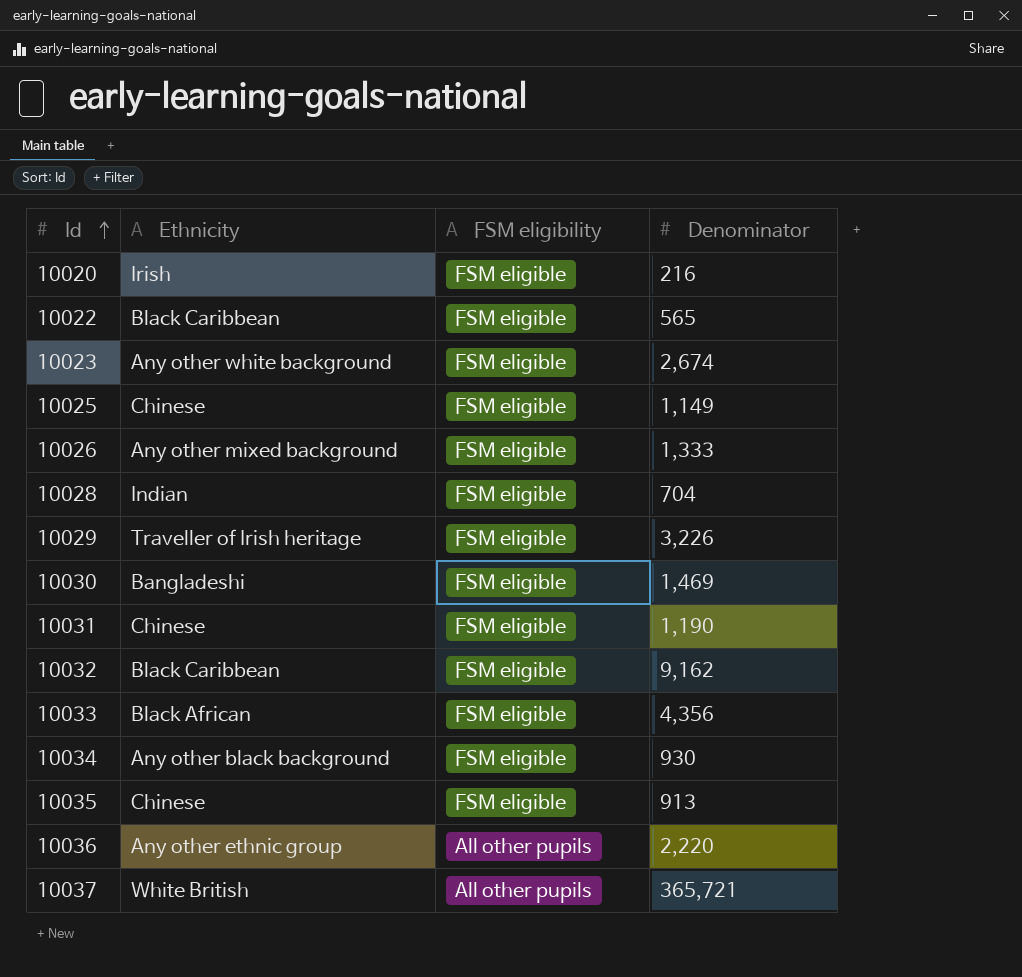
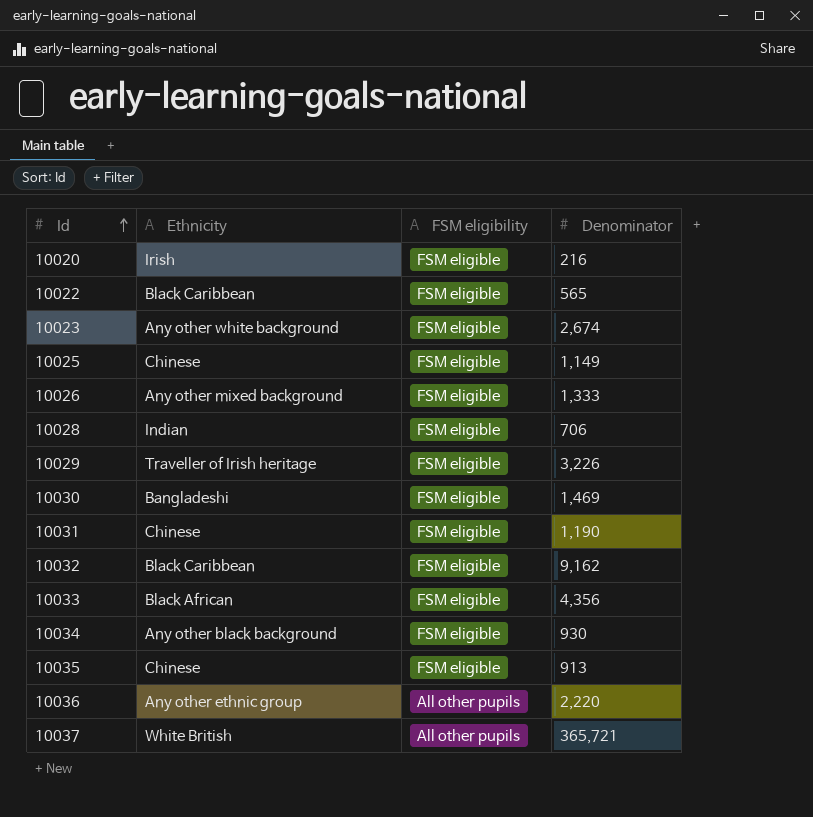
10028 | Denominator: 704 -> 706

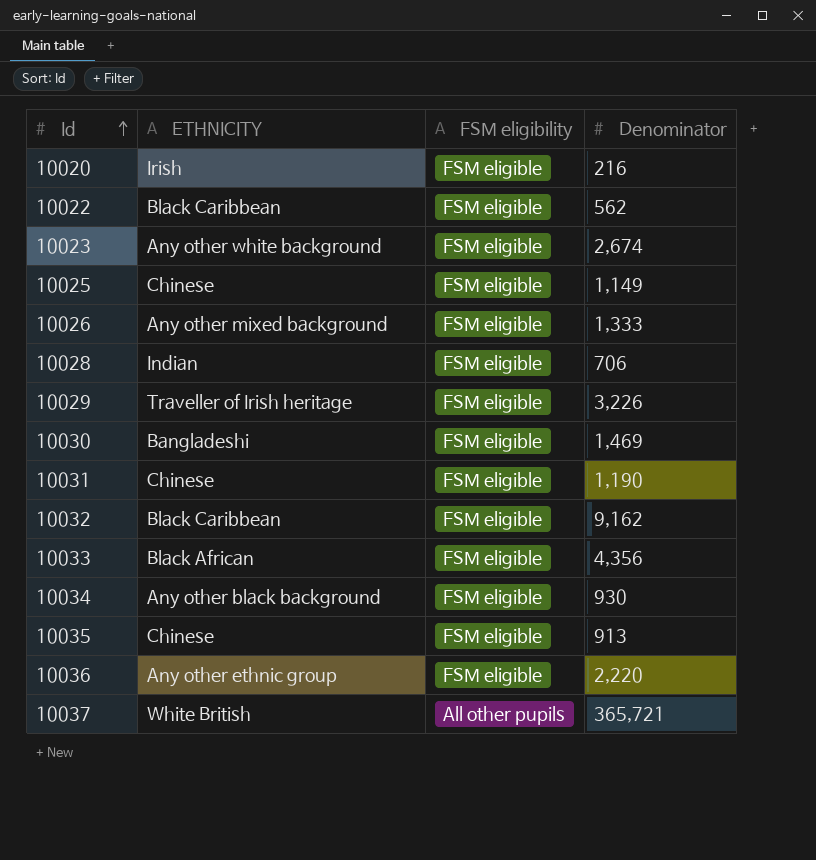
column name: Ethnicity -> ETHNICITY
10022 | Denominator: 565 -> 562
10036 | FSM eligibility: All other pupils -> FSM eligible

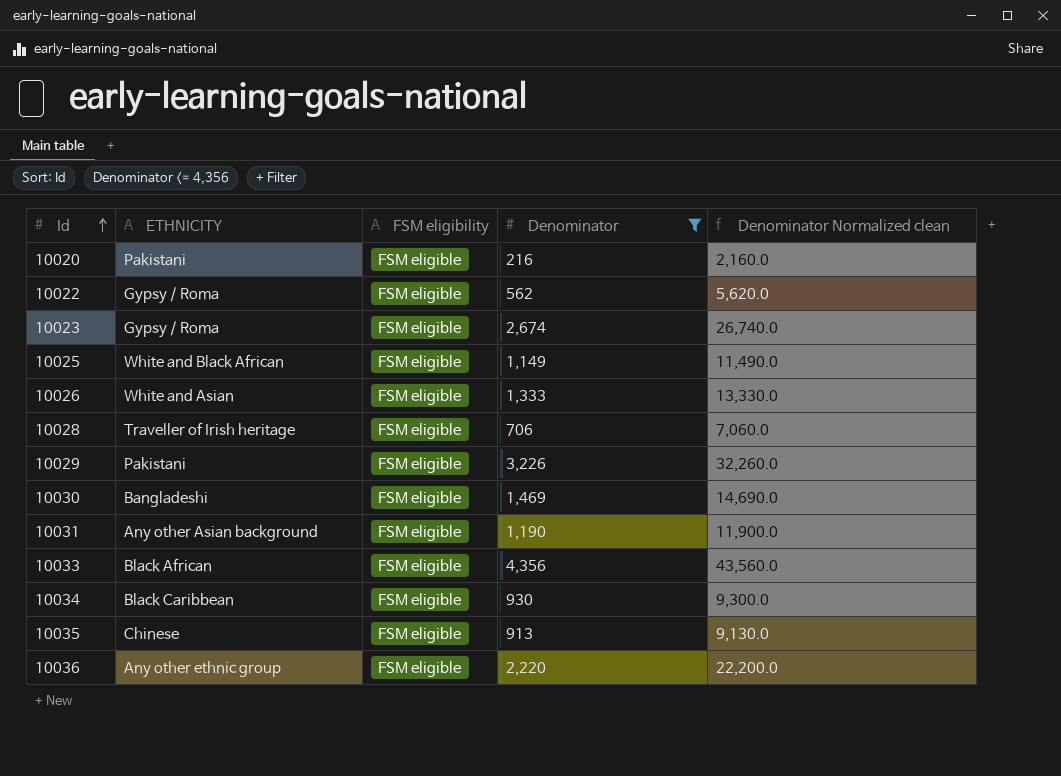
filter: none -> Denominator <= 4,356
column Denominator Normalized clean | formula: none -> [Denominator] * 10
10020 | ETHNICITY: Irish -> Pakistani
10022 | ETHNICITY: Black Caribbean -> Gypsy / Roma
10023 | ETHNICITY: Any other white background -> Gypsy / Roma
10025 | ETHNICITY: Chinese -> White and Black African
10026 | ETHNICITY: Any other mixed background -> White and Asian
10028 | ETHNICITY: Indian -> Traveller of Irish heritage
10029 | ETHNICITY: Traveller of Irish heritage -> Pakistani
10031 | ETHNICITY: Chinese -> Any other Asian background
10034 | ETHNICITY: Any other black background -> Black Caribbean

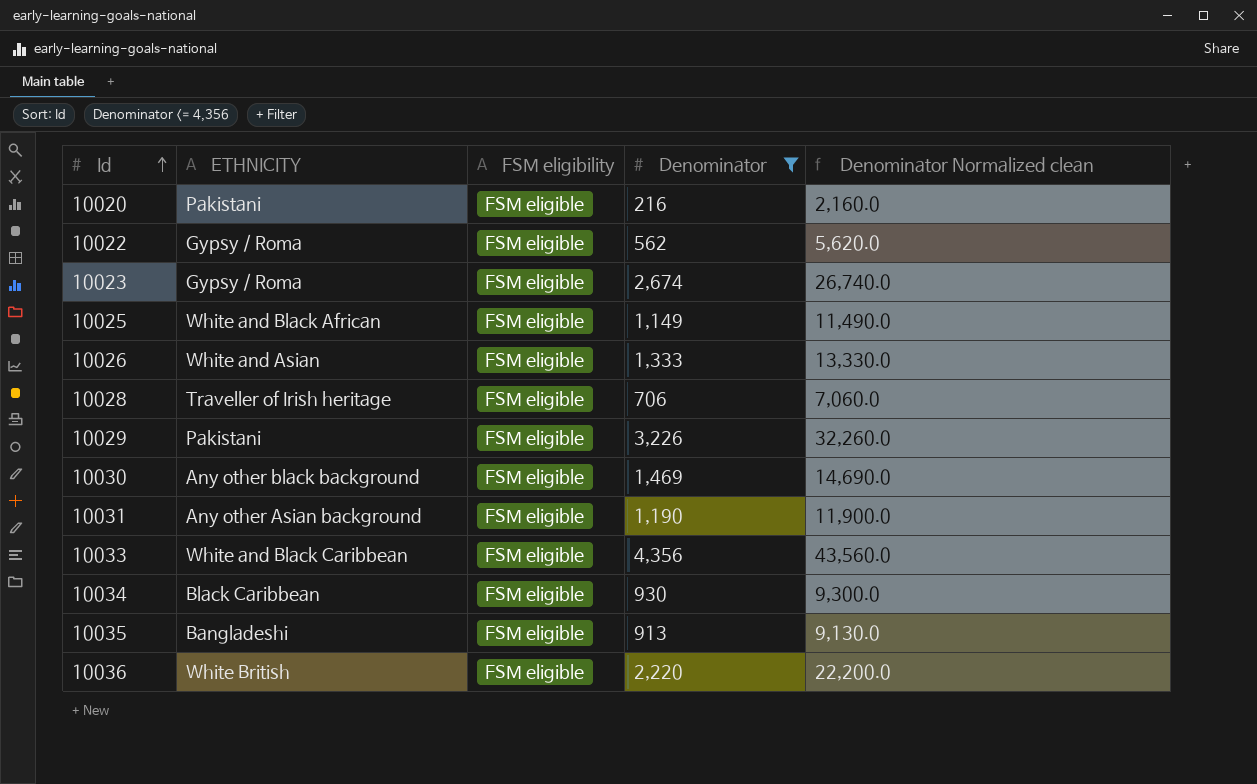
10030 | ETHNICITY: Bangladeshi -> Any other black background
10033 | ETHNICITY: Black African -> White and Black Caribbean
10035 | ETHNICITY: Chinese -> Bangladeshi
10036 | ETHNICITY: Any other ethnic group -> White British

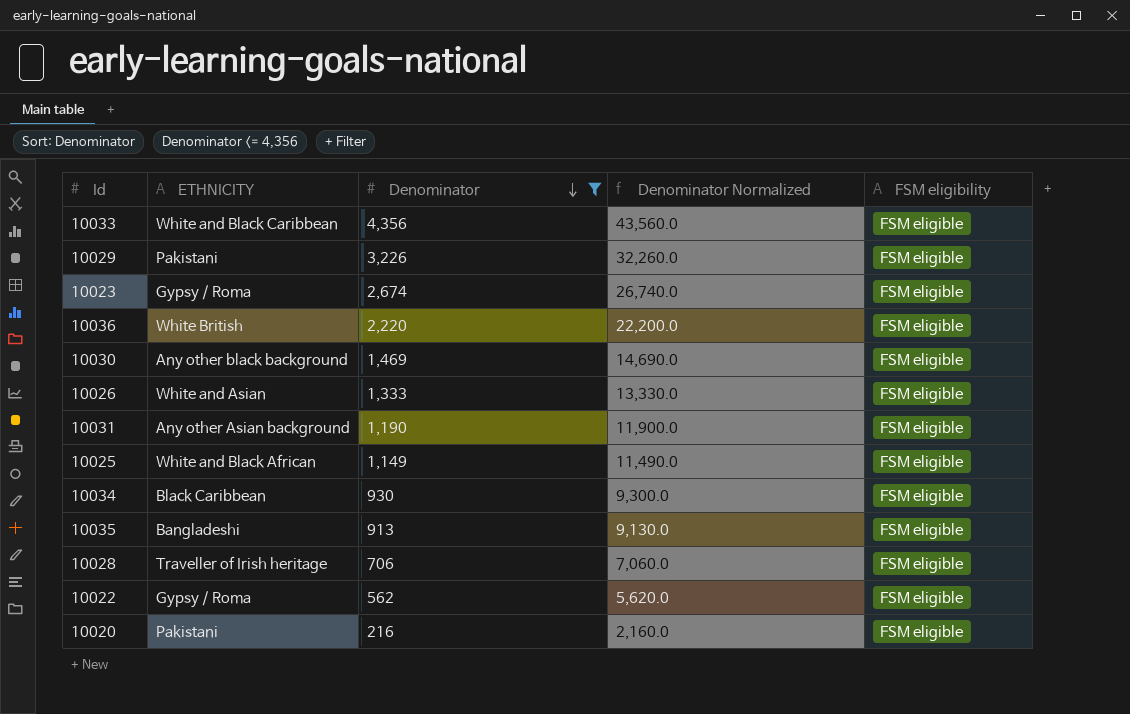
row order: Id ascending -> Denominator descending
column name: Denominator Normalized clean -> Denominator Normalized
column FSM eligibility | position: 3 -> 5

